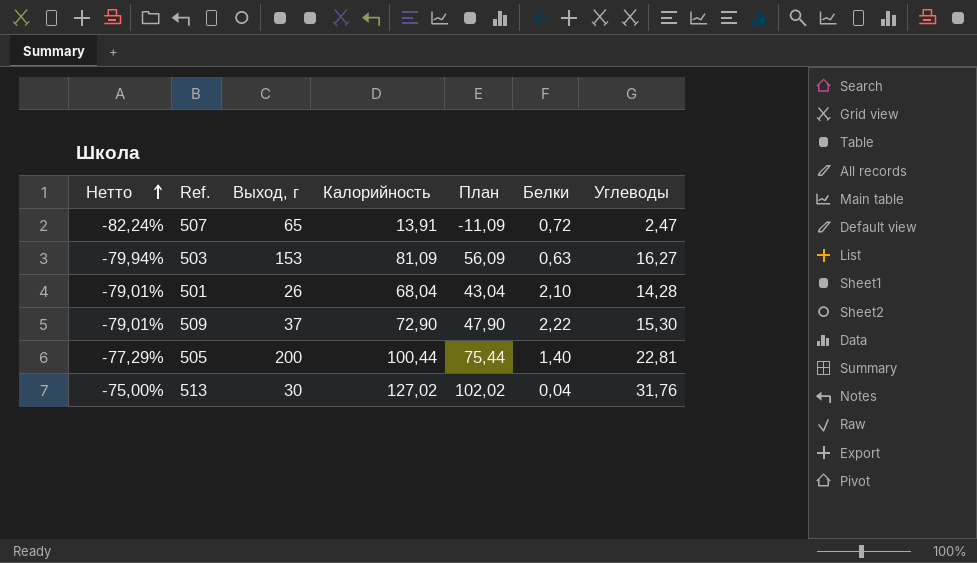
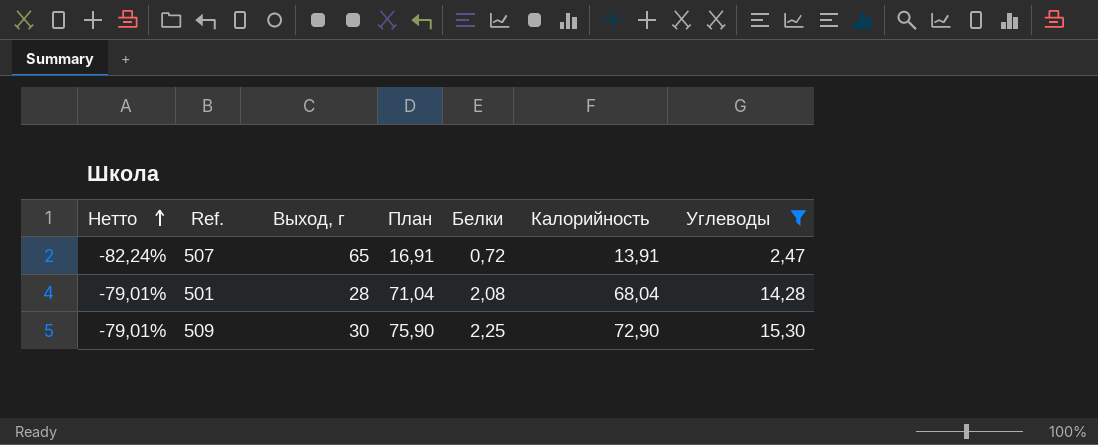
filter: none -> Углеводы <= 15,30
column План | formula: [Калорийность] - 25 -> [Калорийность] + 3
column Калорийность | position: 4 -> 6
501 | Выход, г: 26 -> 28
501 | Белки: 2,10 -> 2,08
509 | Выход, г: 37 -> 30
509 | Белки: 2,22 -> 2,25

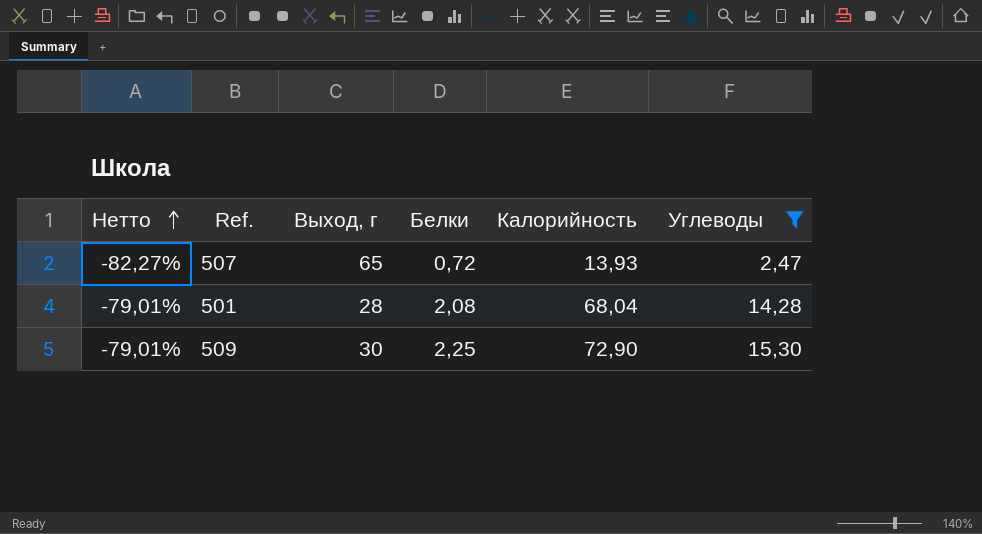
column План | formula: [Калорийность] + 3 -> none
507 | Нетто: -82,24% -> -82,27%
507 | Калорийность: 13,91 -> 13,93

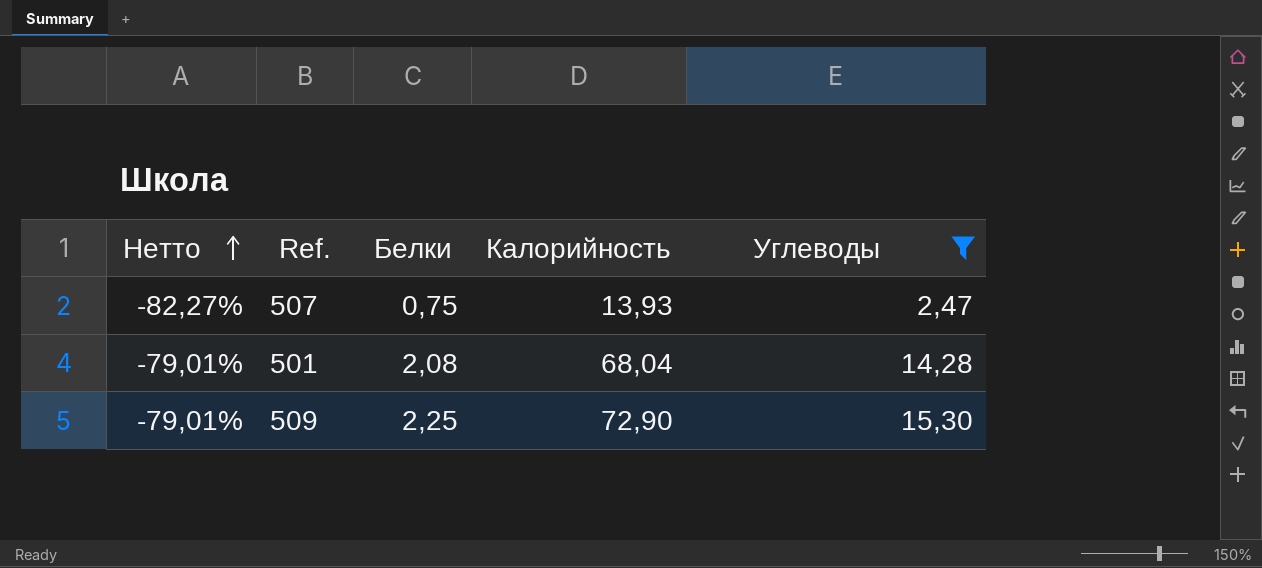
column Выход, г | position: 3 -> none
507 | Белки: 0,72 -> 0,75

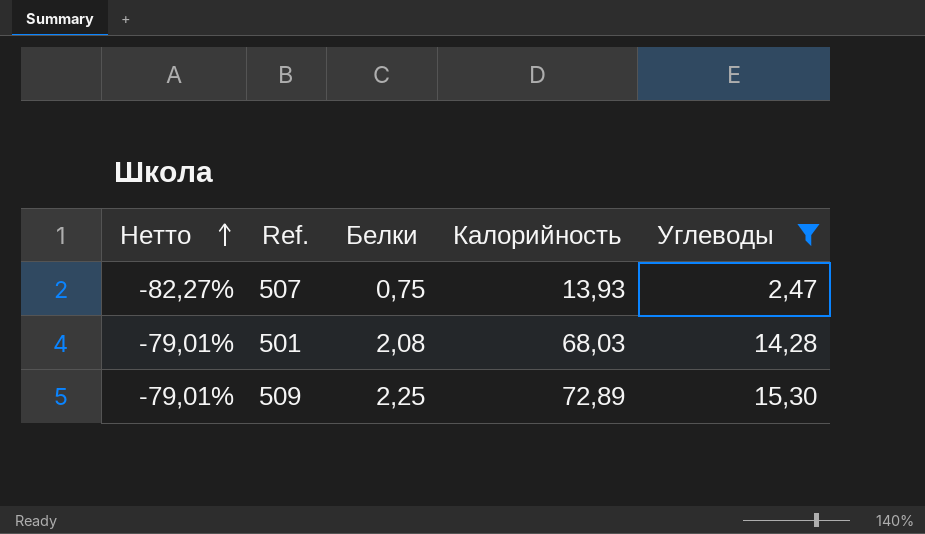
501 | Калорийность: 68,04 -> 68,03
509 | Калорийность: 72,90 -> 72,89

